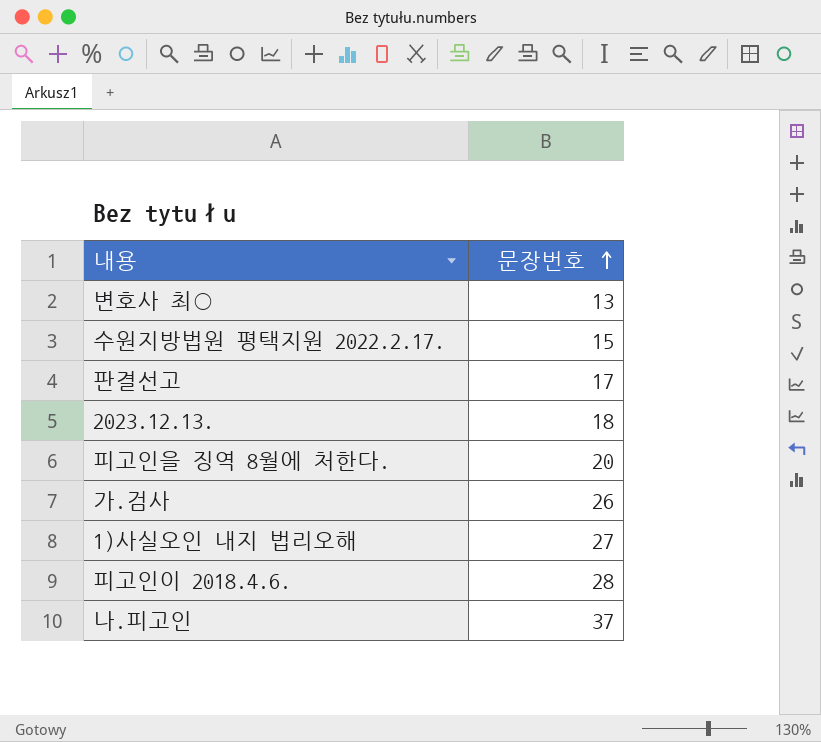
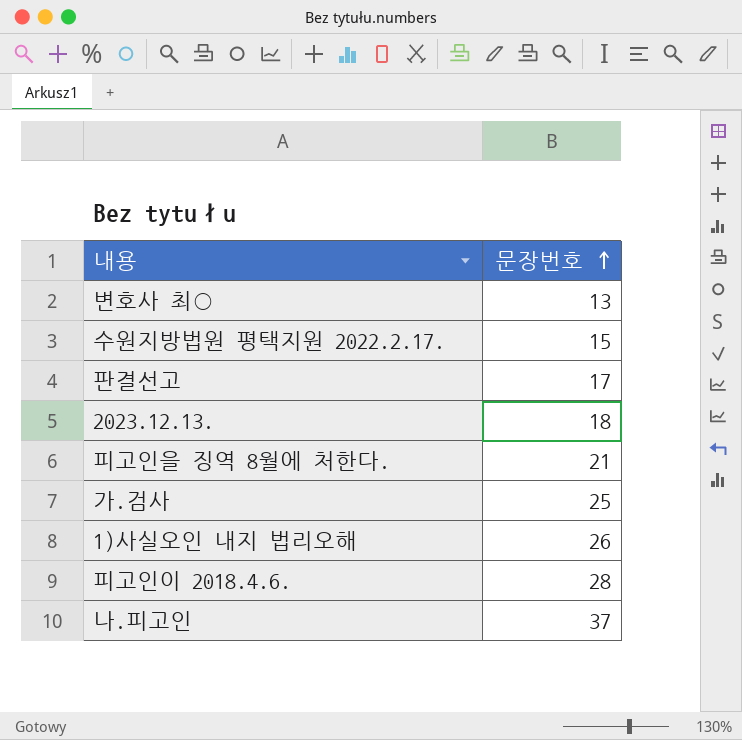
피고인을 징역 8월에 처한다. | 문장번호: 20 -> 21
가.검사 | 문장번호: 26 -> 25
1)사실오인 내지 법리오해 | 문장번호: 27 -> 26

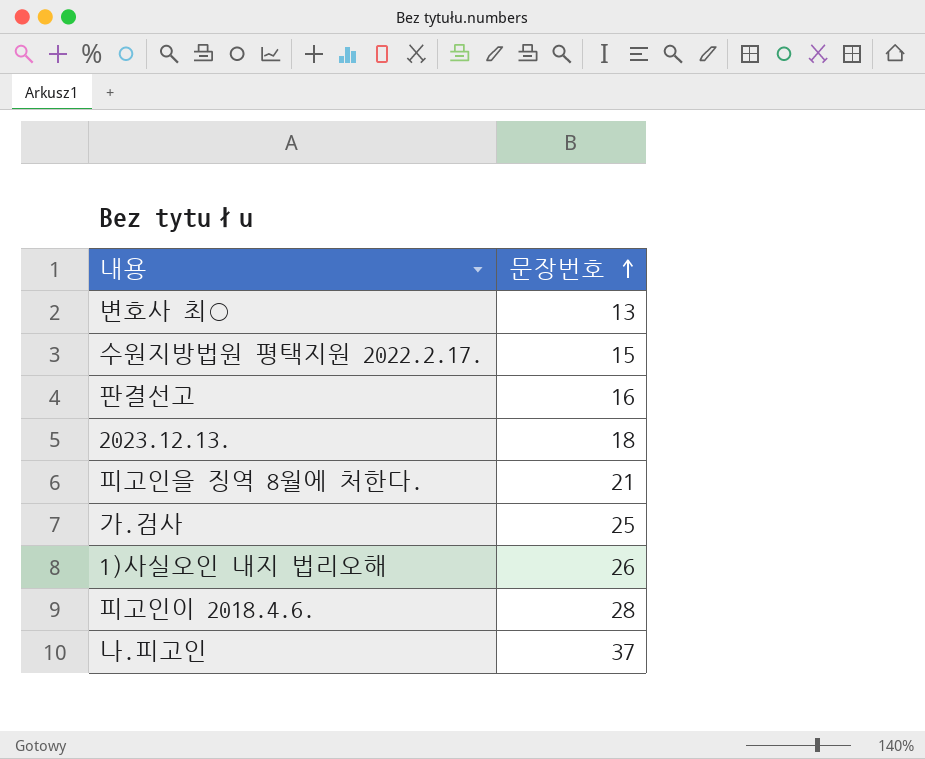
판결선고 | 문장번호: 17 -> 16

